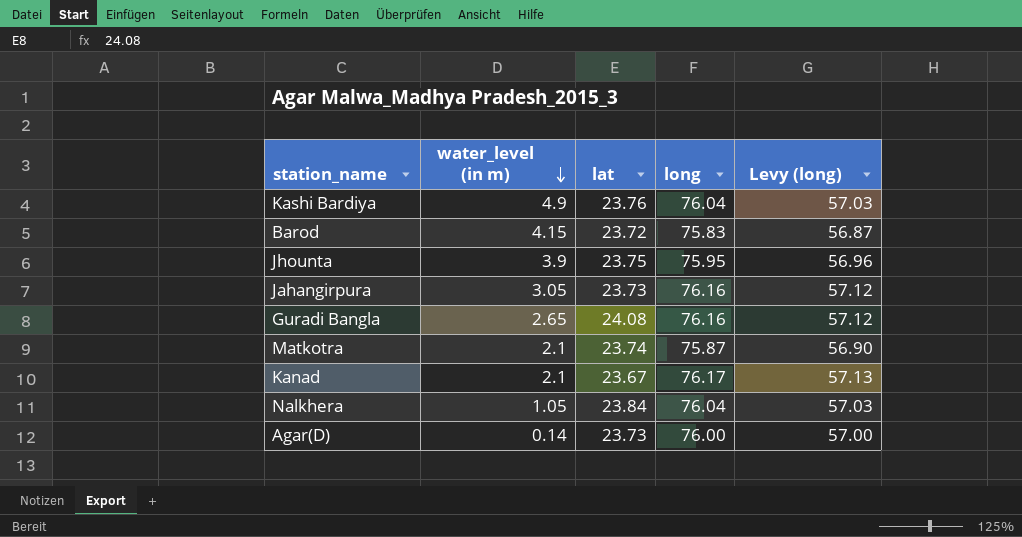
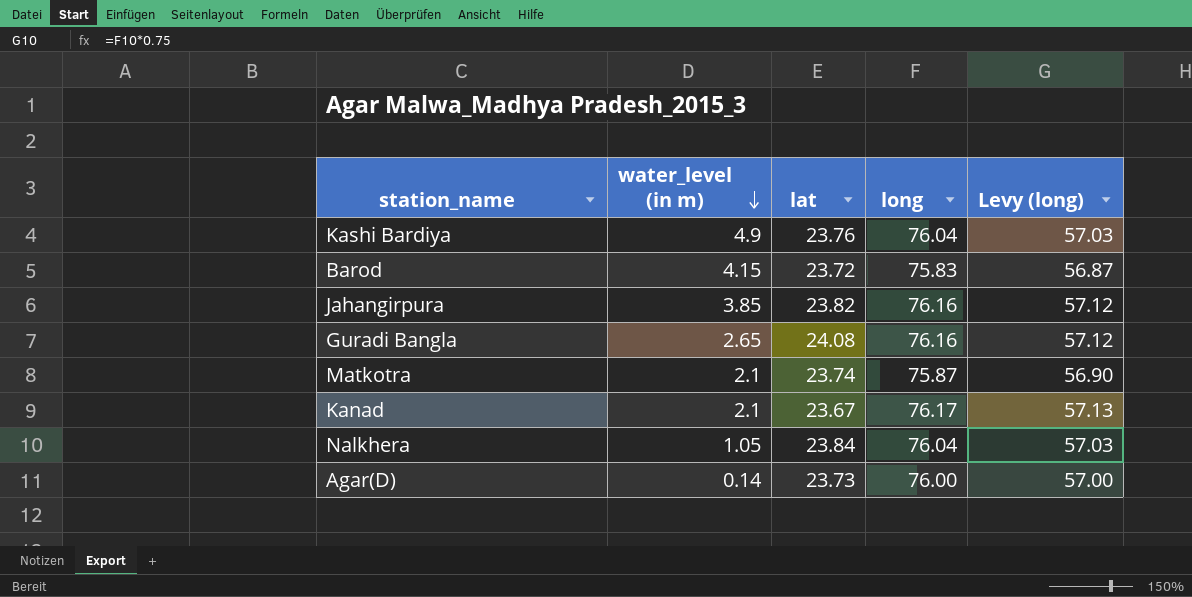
row Jhounta: 3.9 | 23.75 | 75.95 | 56.96 -> none
Jahangirpura | water_level (in m): 3.05 -> 3.85
Jahangirpura | lat: 23.73 -> 23.82

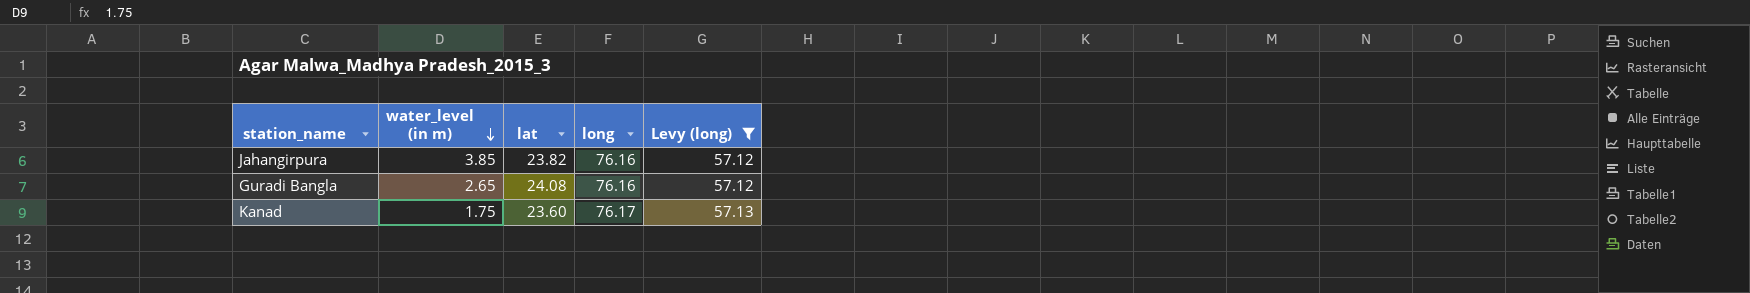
filter: none -> Levy (long) >= 57.12
Kanad | water_level (in m): 2.1 -> 1.75
Kanad | lat: 23.67 -> 23.60

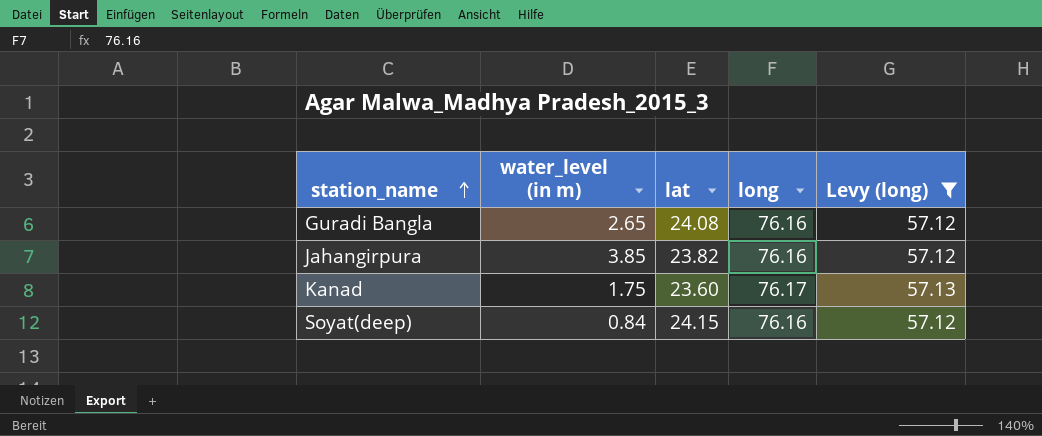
row order: water_level (in m) descending -> station_name ascending
row Soyat(deep): none -> 0.84 | 24.15 | 76.16 | 57.12

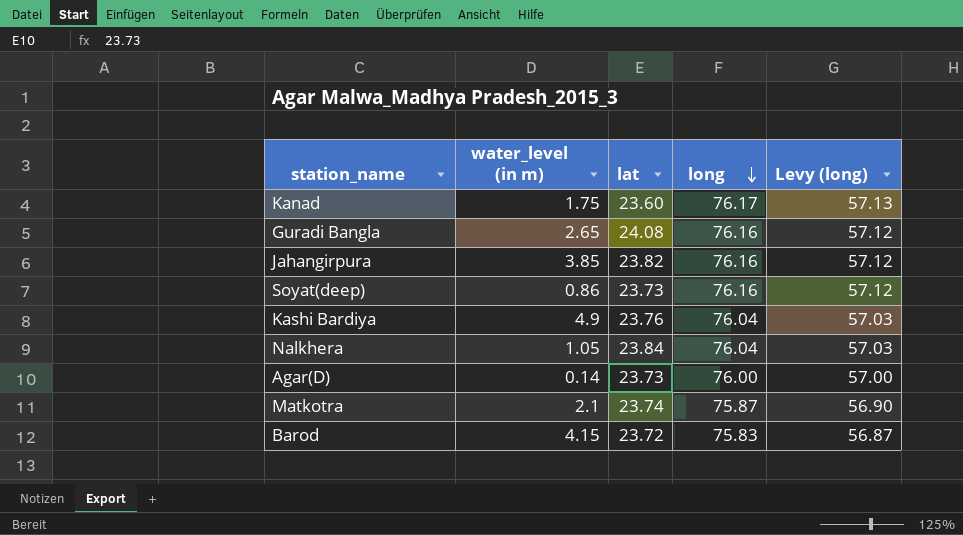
filter: Levy (long) >= 57.12 -> none
row order: station_name ascending -> long descending
Soyat(deep) | water_level (in m): 0.84 -> 0.86
Soyat(deep) | lat: 24.15 -> 23.73

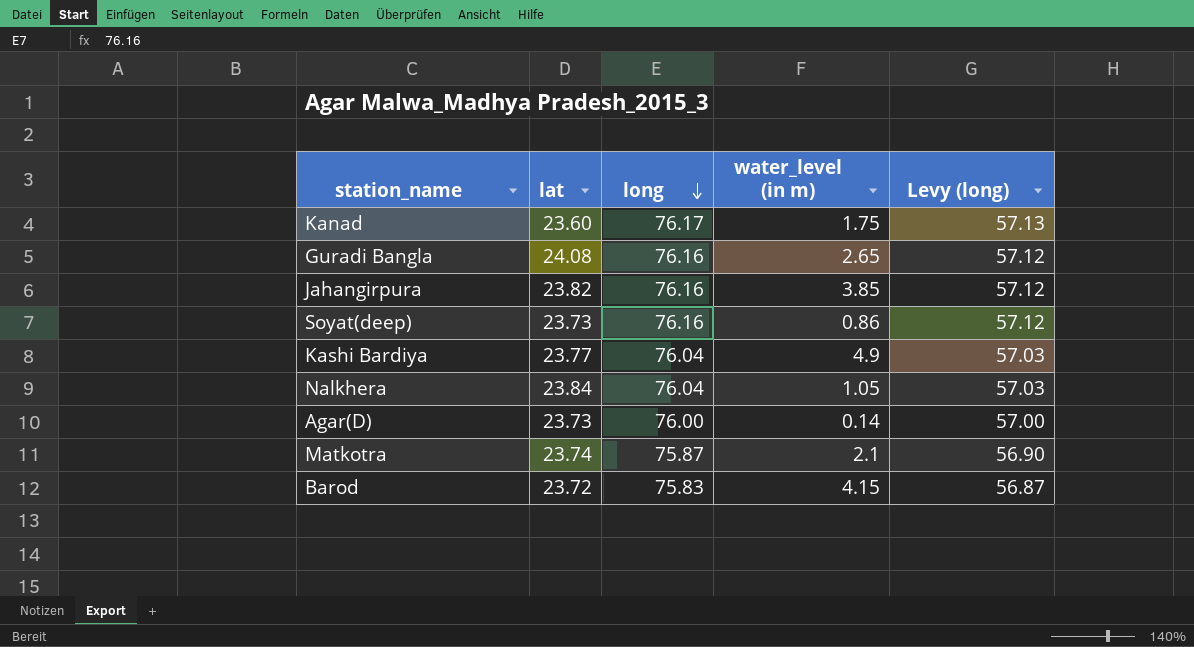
column water_level (in m) | position: 2 -> 4
Kashi Bardiya | lat: 23.76 -> 23.77

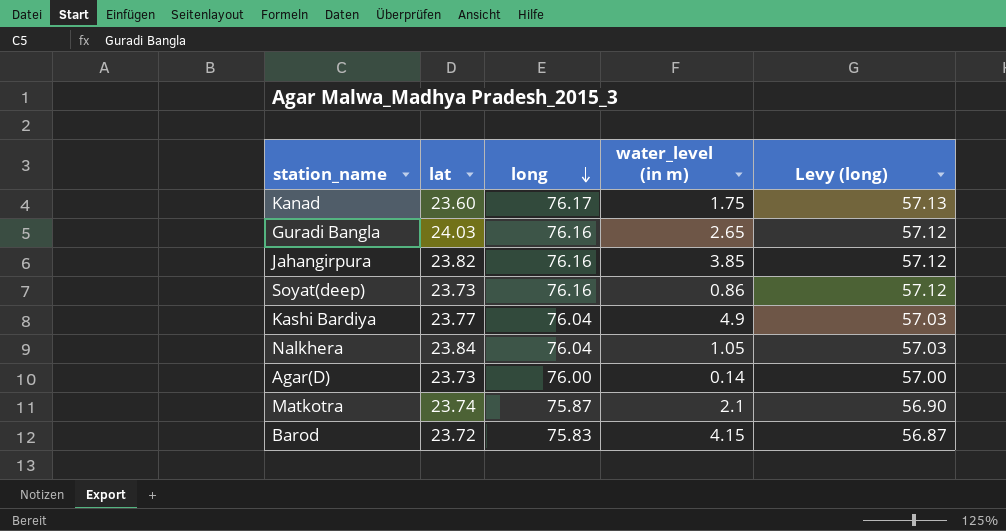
Guradi Bangla | lat: 24.08 -> 24.03

